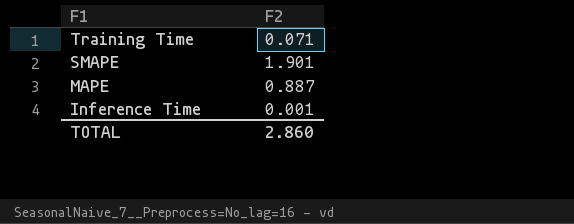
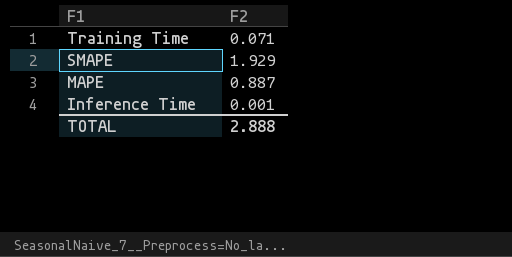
SMAPE | F2: 1.901 -> 1.929
TOTAL | F2: 2.860 -> 2.888

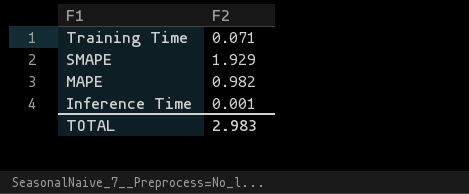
MAPE | F2: 0.887 -> 0.982
TOTAL | F2: 2.888 -> 2.983

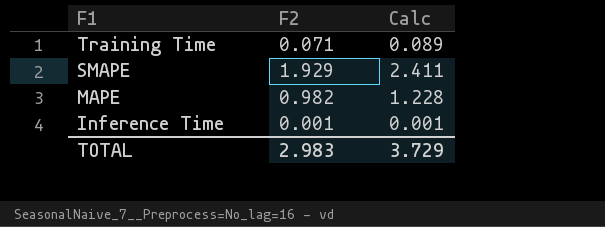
column Calc | formula: none -> [F2] * 1.25

